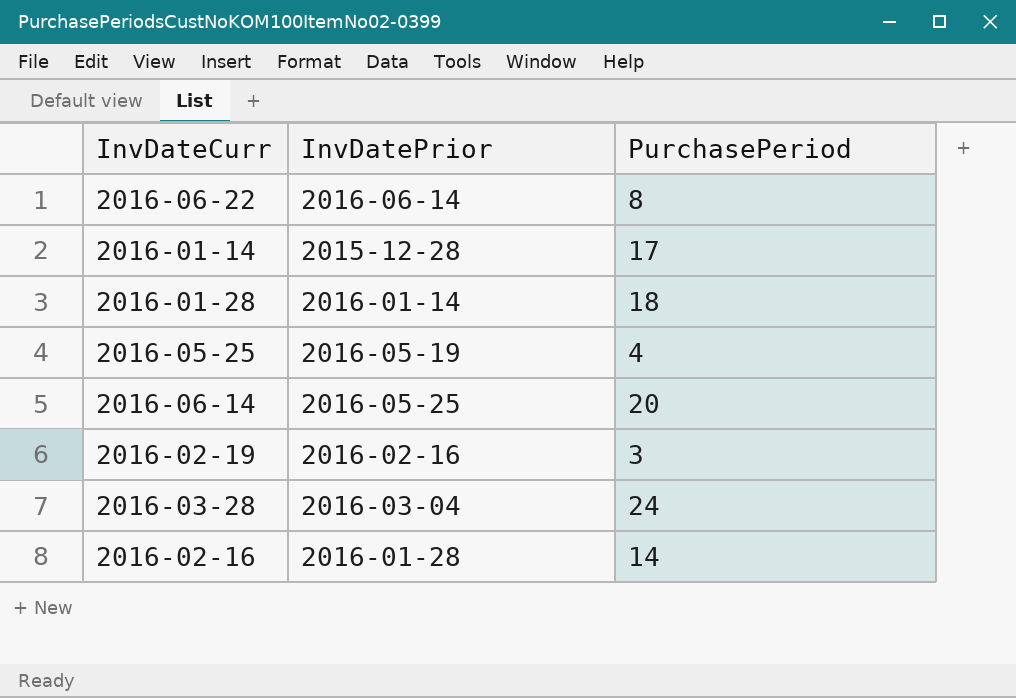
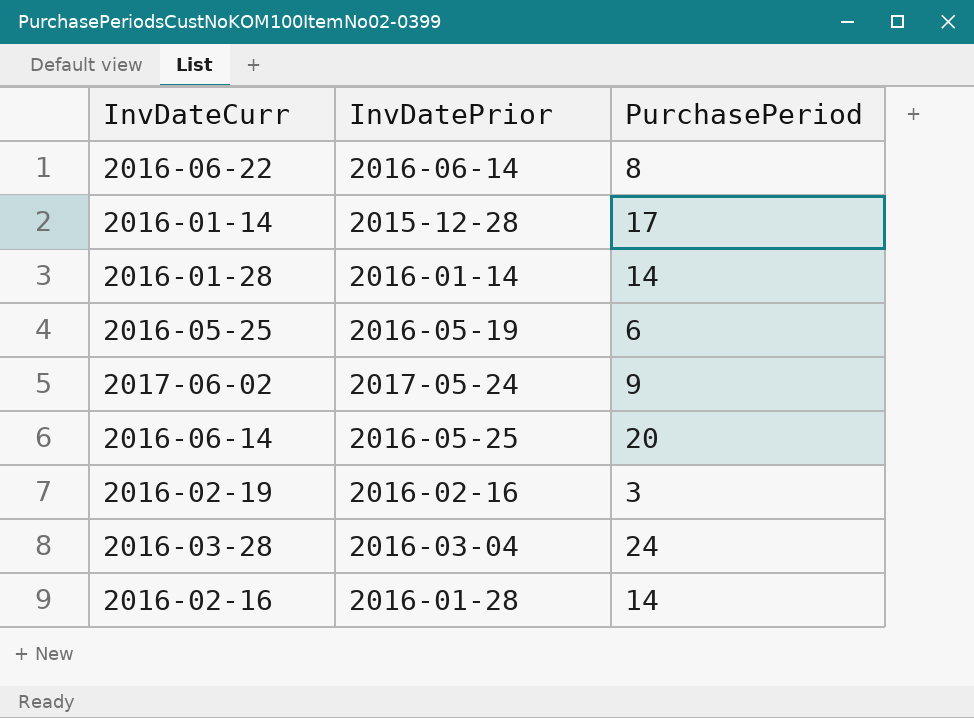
2016-01-28 | PurchasePeriod: 18 -> 14
2016-05-25 | PurchasePeriod: 4 -> 6
row 2017-06-02: none -> 2017-05-24 | 9

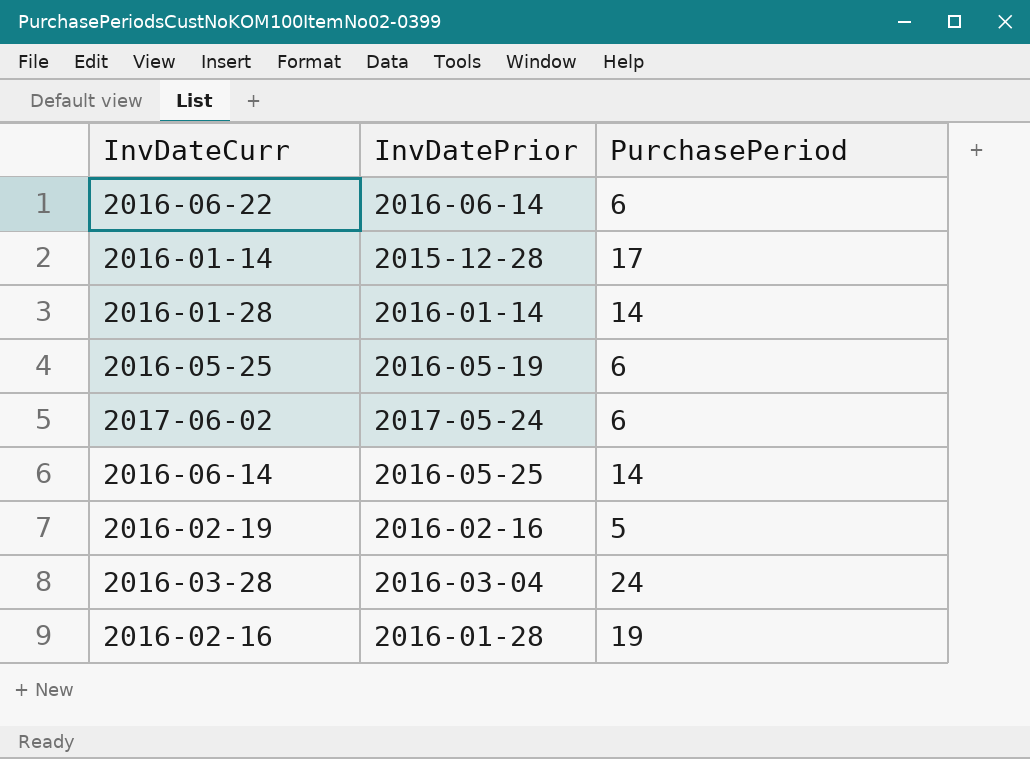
2016-06-22 | PurchasePeriod: 8 -> 6
2017-06-02 | PurchasePeriod: 9 -> 6
2016-06-14 | PurchasePeriod: 20 -> 14
2016-02-19 | PurchasePeriod: 3 -> 5
2016-02-16 | PurchasePeriod: 14 -> 19

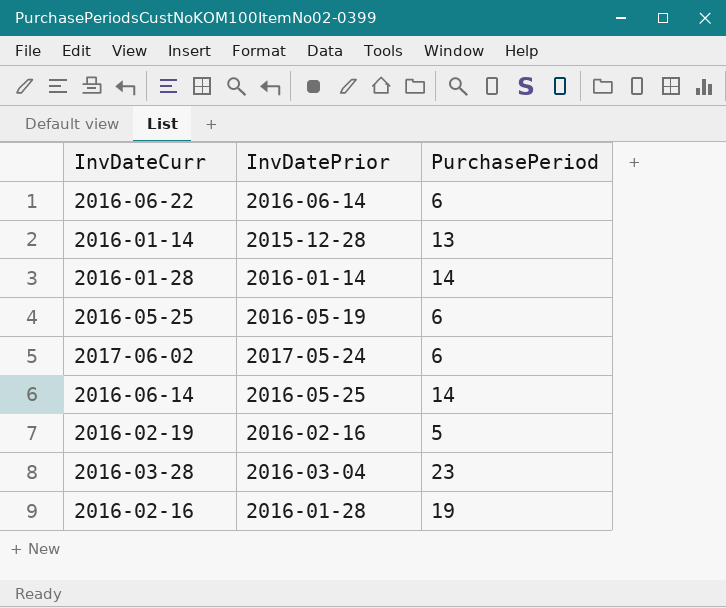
2016-01-14 | PurchasePeriod: 17 -> 13
2016-03-28 | PurchasePeriod: 24 -> 23

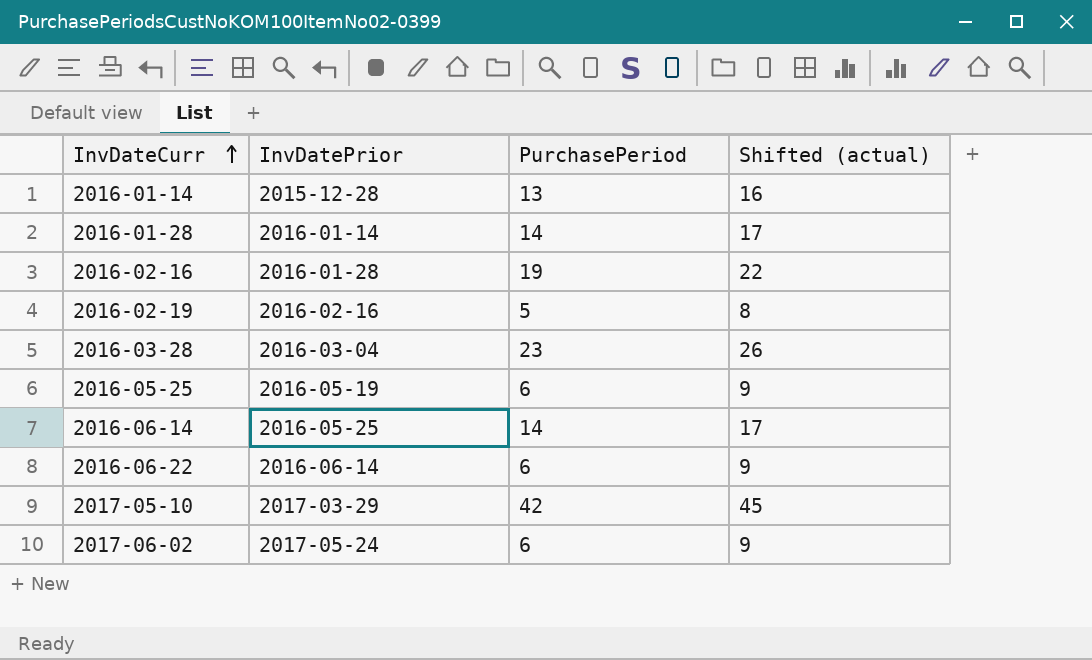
row order: none -> InvDateCurr ascending
column Shifted (actual) | formula: none -> [PurchasePeriod] + 3
row 2017-05-10: none -> 2017-03-29 | 42 | 45

